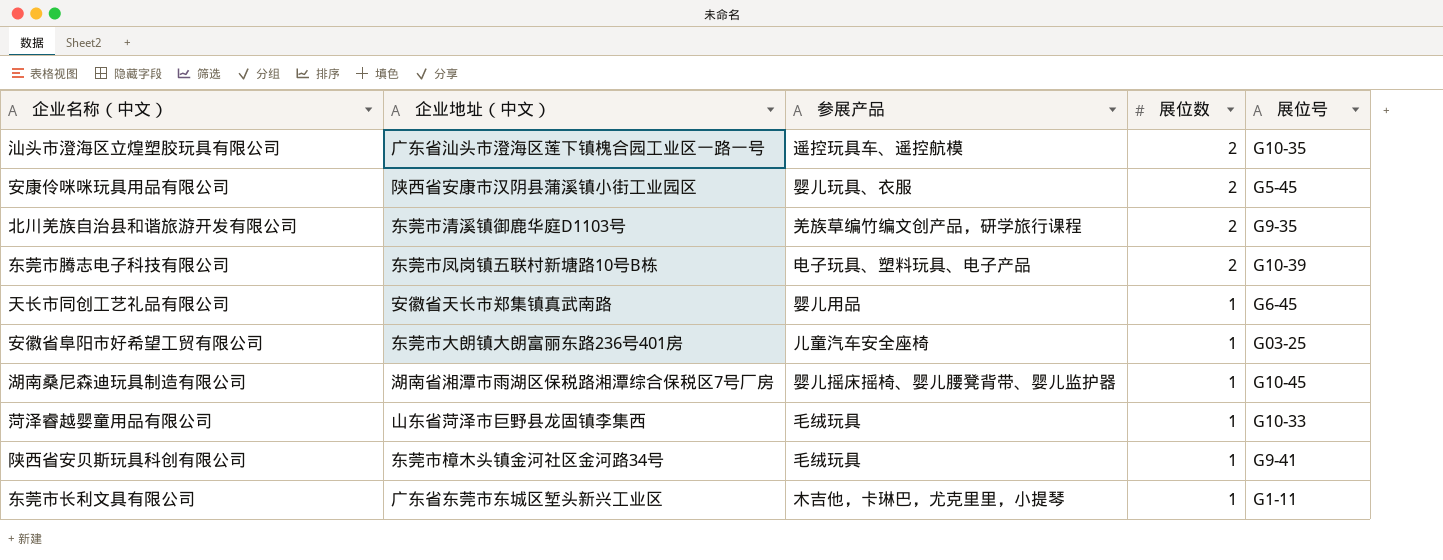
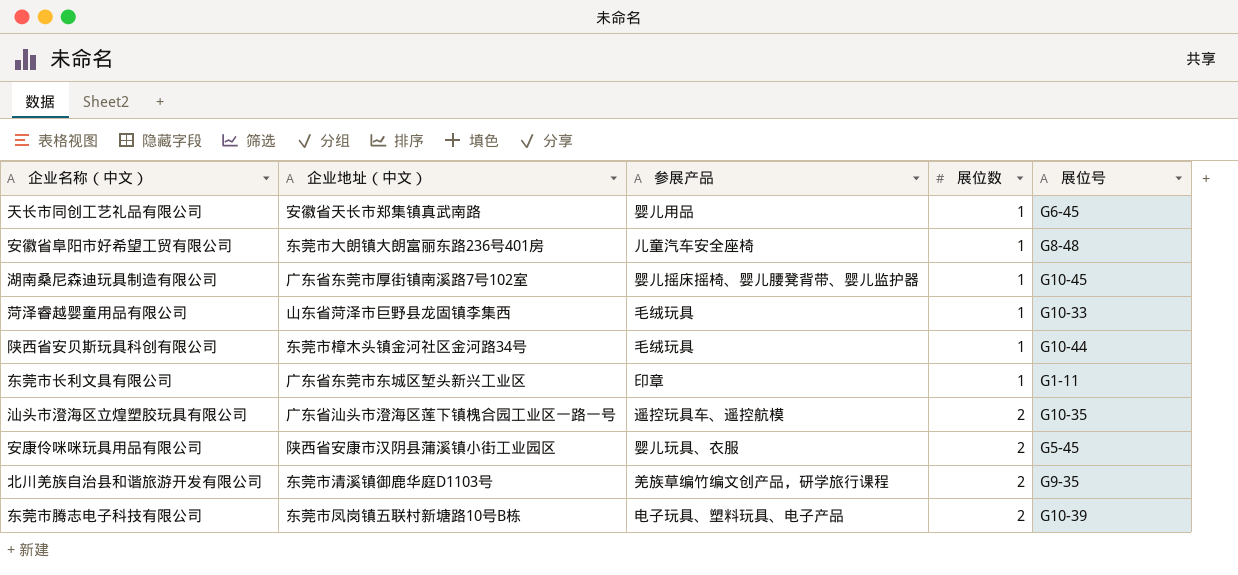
row order: 展位数 descending -> 展位数 ascending
安徽省阜阳市好希望工贸有限公司 | 展位号: G03-25 -> G8-48
湖南桑尼森迪玩具制造有限公司 | 企业地址（中文）: 湖南省湘潭市雨湖区保税路湘潭综合保税区7号厂房 -> 广东省东莞市厚街镇南溪路7号102室
陕西省安贝斯玩具科创有限公司 | 展位号: G9-41 -> G10-44
东莞市长利文具有限公司 | 参展产品: 木吉他，卡琳巴，尤克里里，小提琴 -> 印章

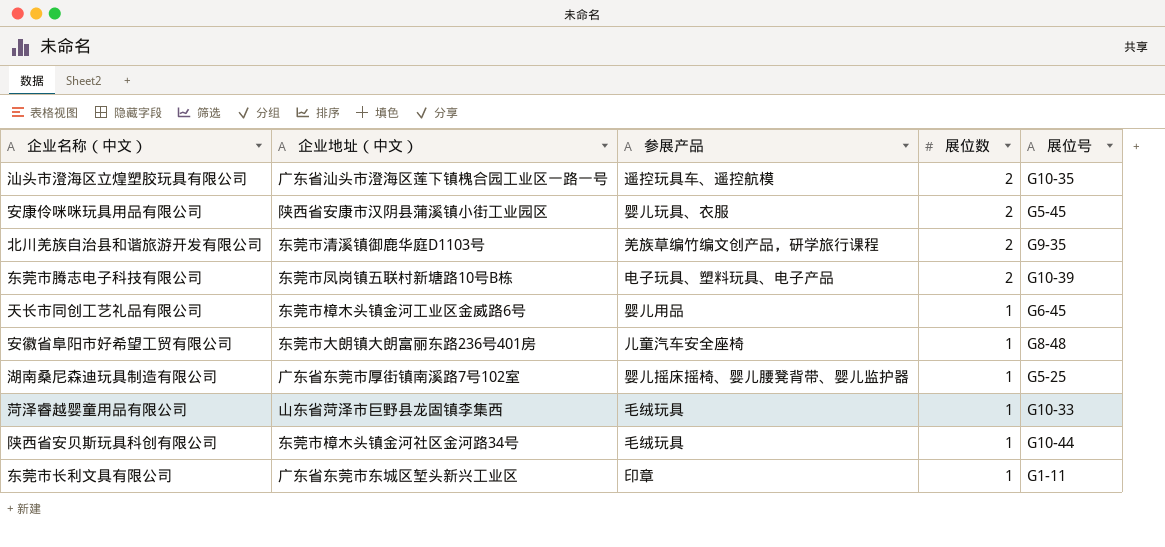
row order: 展位数 ascending -> 展位数 descending
天长市同创工艺礼品有限公司 | 企业地址（中文）: 安徽省天长市郑集镇真武南路 -> 东莞市樟木头镇金河工业区金威路6号
湖南桑尼森迪玩具制造有限公司 | 展位号: G10-45 -> G5-25

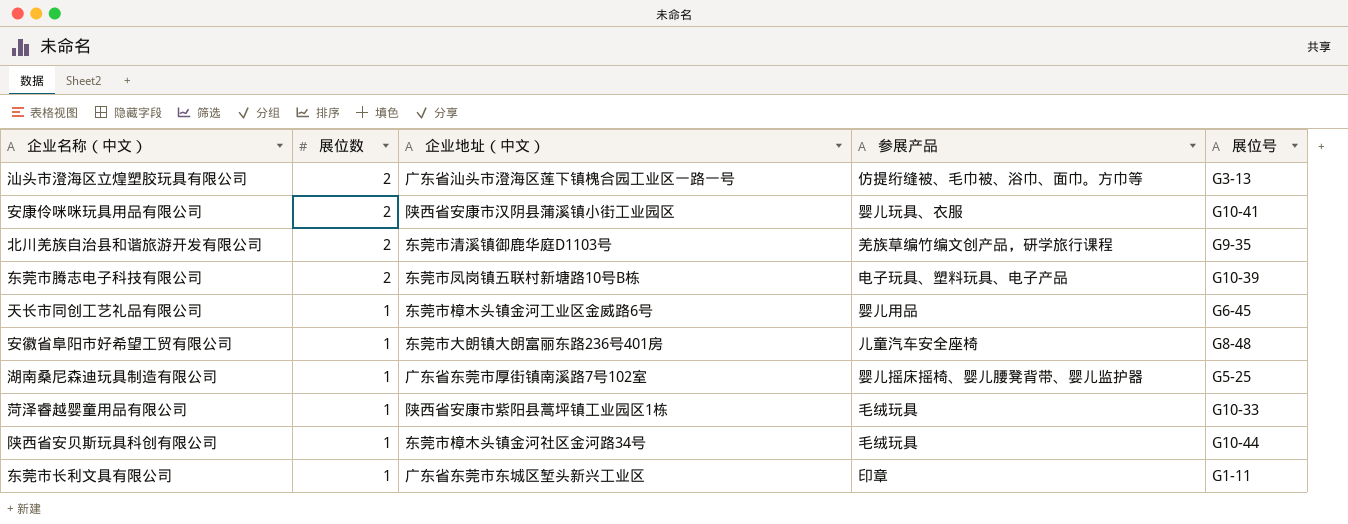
column 展位数 | position: 4 -> 2
汕头市澄海区立煌塑胶玩具有限公司 | 参展产品: 遥控玩具车、遥控航模 -> 仿提绗缝被、毛巾被、浴巾、面巾。方巾等
汕头市澄海区立煌塑胶玩具有限公司 | 展位号: G10-35 -> G3-13
安康伶咪咪玩具用品有限公司 | 展位号: G5-45 -> G10-41
菏泽睿越婴童用品有限公司 | 企业地址（中文）: 山东省菏泽市巨野县龙固镇李集西 -> 陕西省安康市紫阳县蒿坪镇工业园区1栋

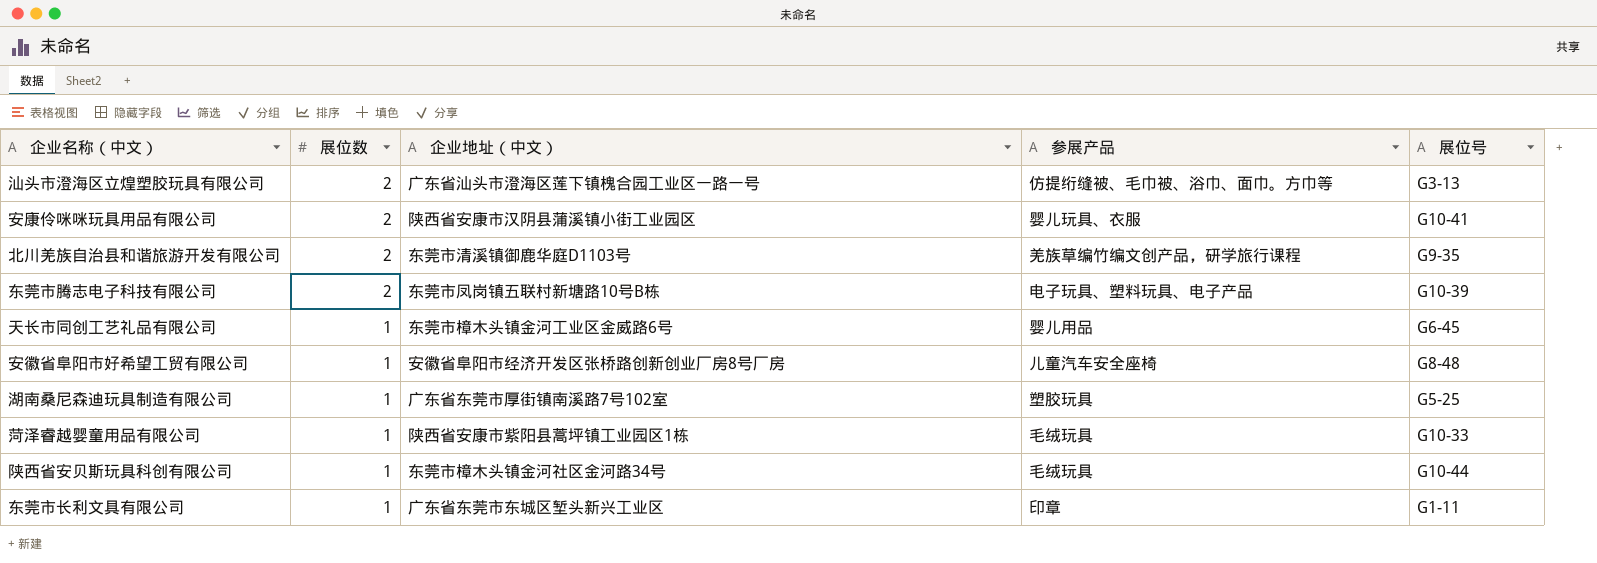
安徽省阜阳市好希望工贸有限公司 | 企业地址（中文）: 东莞市大朗镇大朗富丽东路236号401房 -> 安徽省阜阳市经济开发区张桥路创新创业厂房8号厂房
湖南桑尼森迪玩具制造有限公司 | 参展产品: 婴儿摇床摇椅、婴儿腰凳背带、婴儿监护器 -> 塑胶玩具

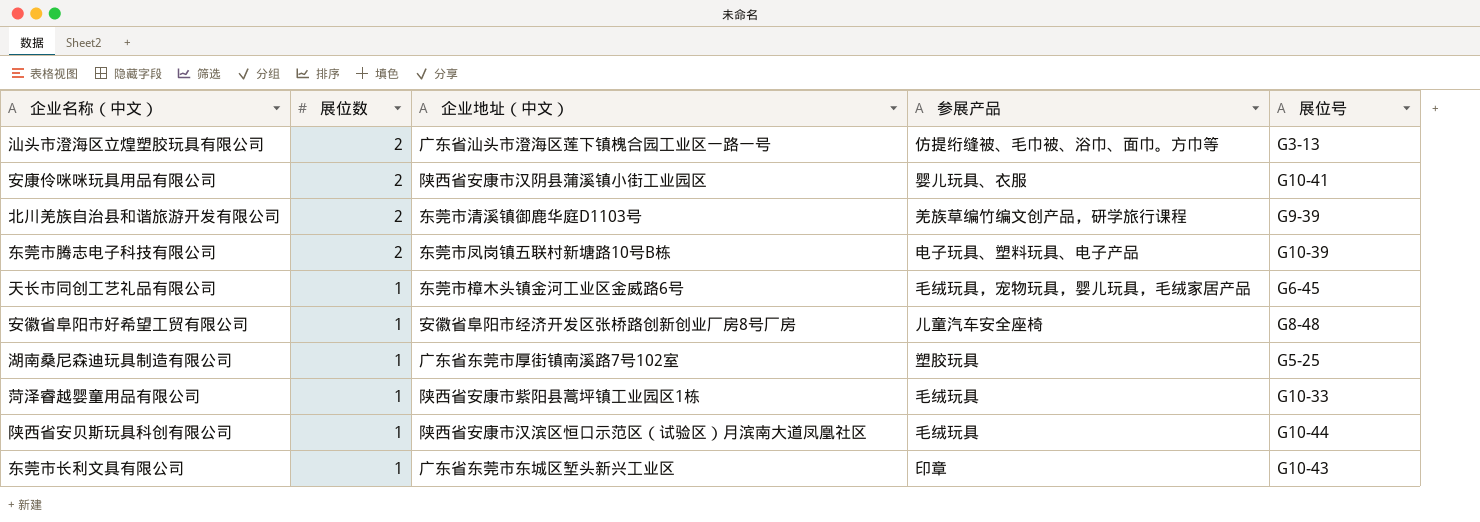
北川羌族自治县和谐旅游开发有限公司 | 展位号: G9-35 -> G9-39
天长市同创工艺礼品有限公司 | 参展产品: 婴儿用品 -> 毛绒玩具，宠物玩具，婴儿玩具，毛绒家居产品
陕西省安贝斯玩具科创有限公司 | 企业地址（中文）: 东莞市樟木头镇金河社区金河路34号 -> 陕西省安康市汉滨区恒口示范区（试验区）月滨南大道凤凰社区
东莞市长利文具有限公司 | 展位号: G1-11 -> G10-43

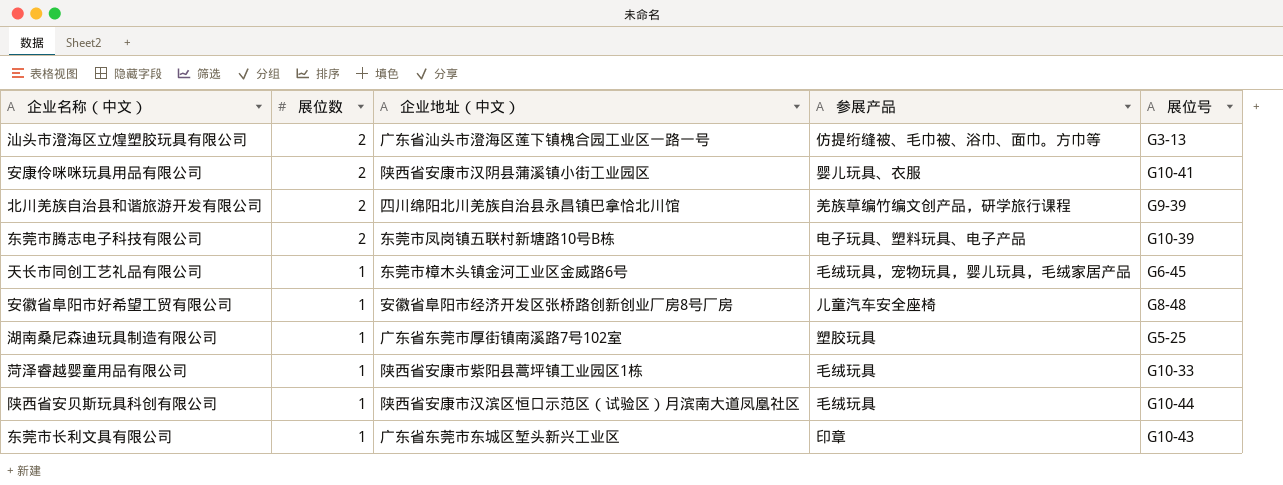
北川羌族自治县和谐旅游开发有限公司 | 企业地址（中文）: 东莞市清溪镇御鹿华庭D1103号 -> 四川绵阳北川羌族自治县永昌镇巴拿恰北川馆

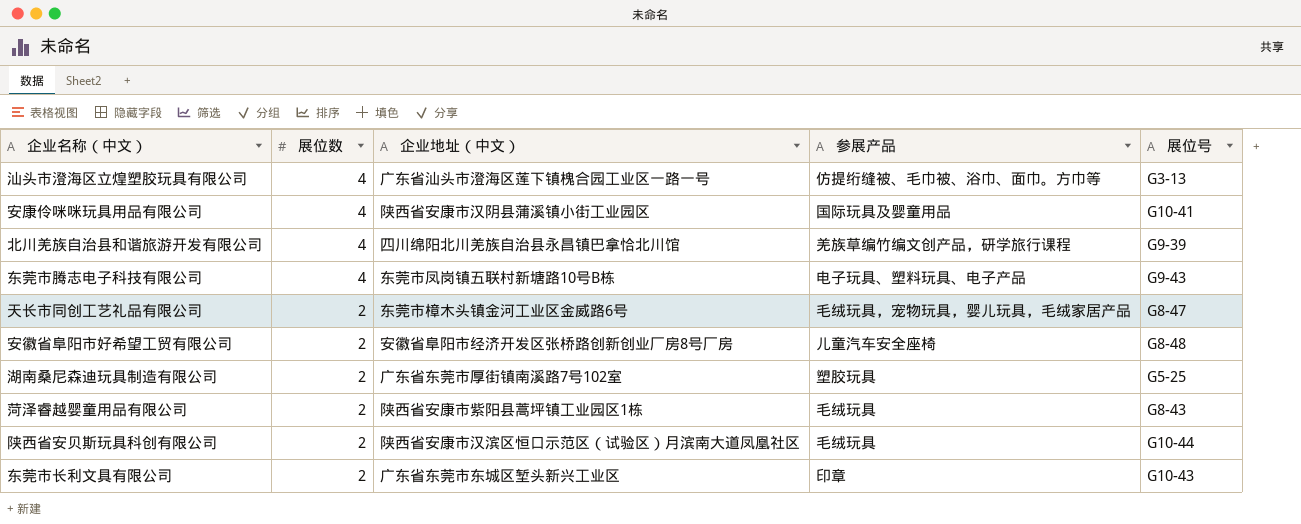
汕头市澄海区立煌塑胶玩具有限公司 | 展位数: 2 -> 4
安康伶咪咪玩具用品有限公司 | 展位数: 2 -> 4
安康伶咪咪玩具用品有限公司 | 参展产品: 婴儿玩具、衣服 -> 国际玩具及婴童用品
北川羌族自治县和谐旅游开发有限公司 | 展位数: 2 -> 4
东莞市腾志电子科技有限公司 | 展位数: 2 -> 4
东莞市腾志电子科技有限公司 | 展位号: G10-39 -> G9-43
天长市同创工艺礼品有限公司 | 展位数: 1 -> 2
天长市同创工艺礼品有限公司 | 展位号: G6-45 -> G8-47
安徽省阜阳市好希望工贸有限公司 | 展位数: 1 -> 2
湖南桑尼森迪玩具制造有限公司 | 展位数: 1 -> 2
菏泽睿越婴童用品有限公司 | 展位数: 1 -> 2
菏泽睿越婴童用品有限公司 | 展位号: G10-33 -> G8-43
陕西省安贝斯玩具科创有限公司 | 展位数: 1 -> 2
东莞市长利文具有限公司 | 展位数: 1 -> 2

